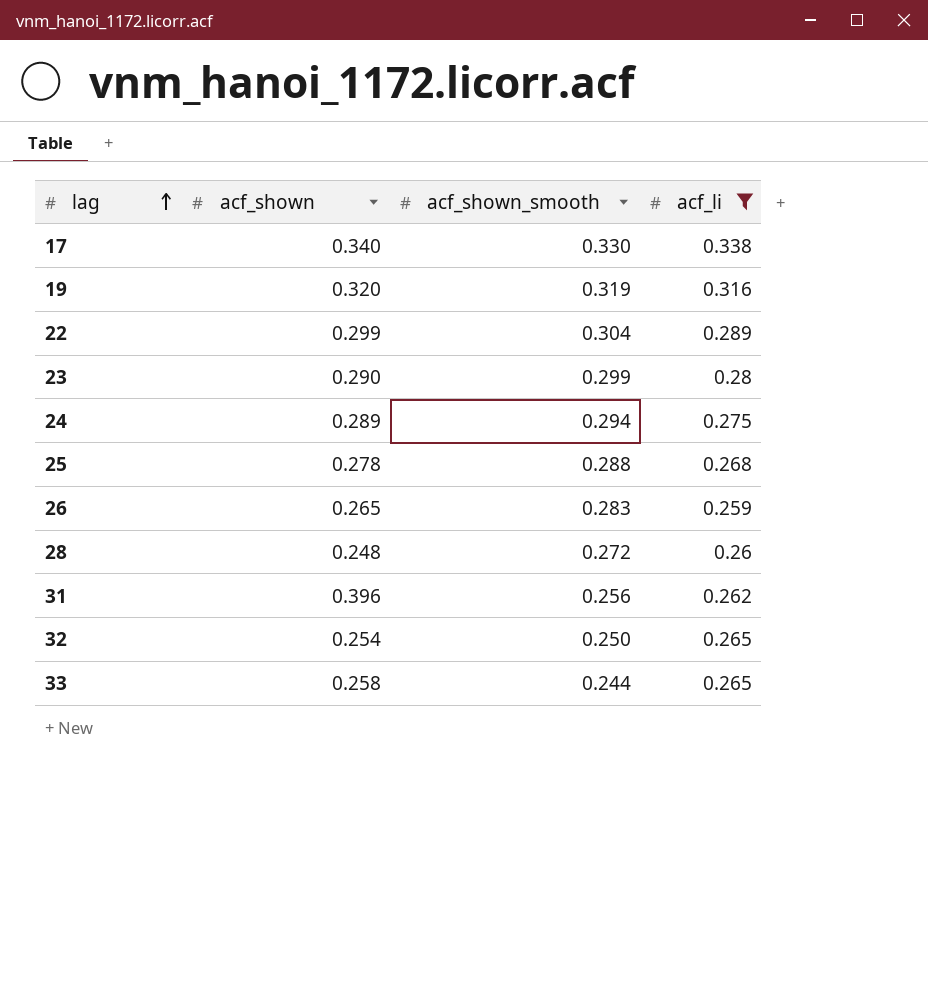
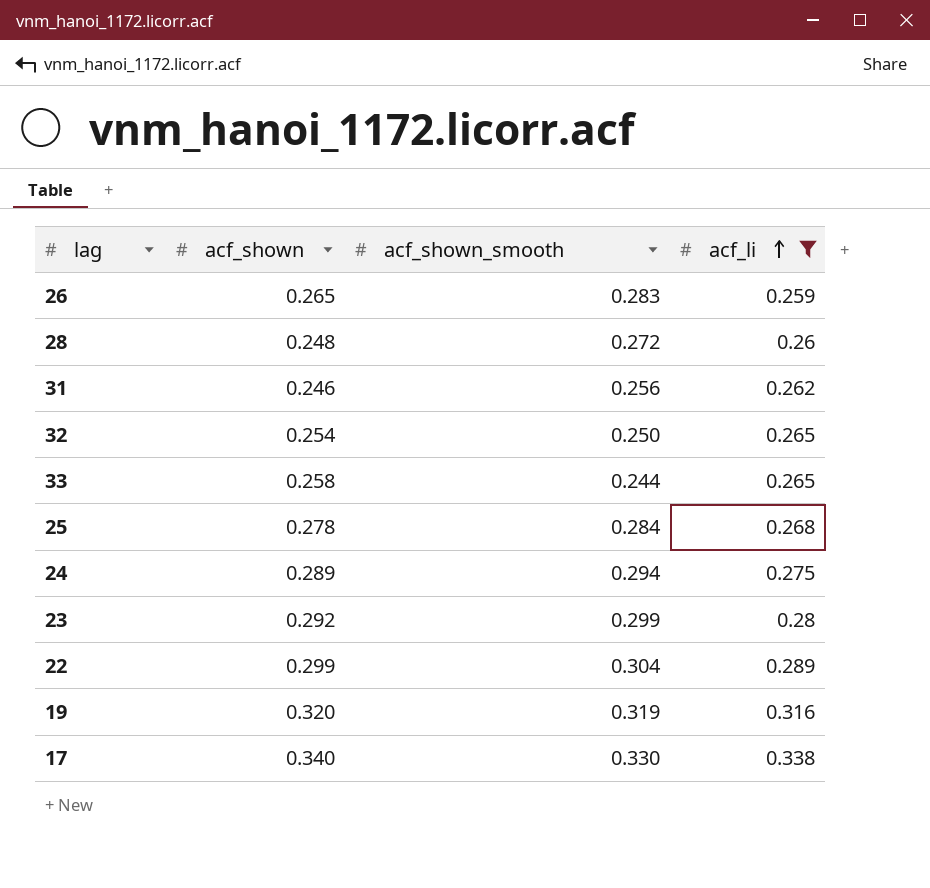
row order: lag ascending -> acf_li ascending
31 | acf_shown: 0.396 -> 0.246
25 | acf_shown_smooth: 0.288 -> 0.284
23 | acf_shown: 0.290 -> 0.292

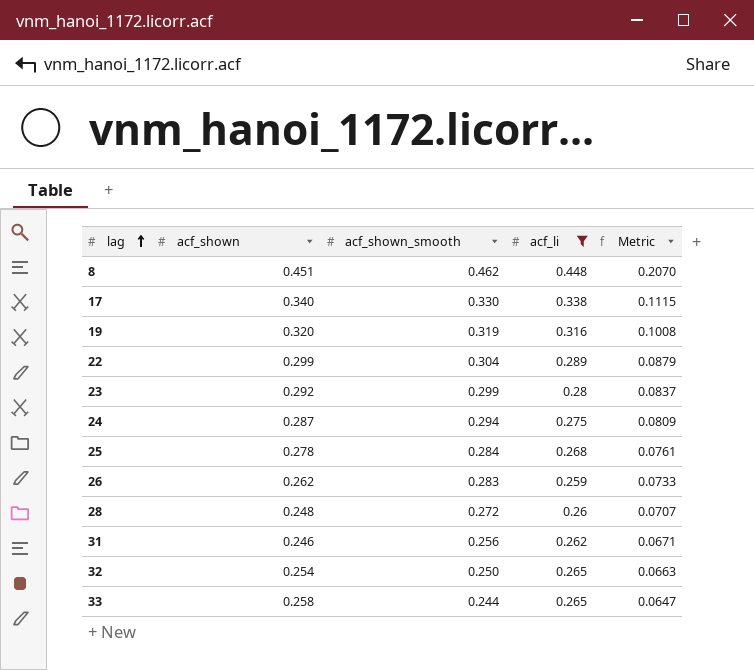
row order: acf_li ascending -> lag ascending
column Metric | formula: none -> [acf_shown_smooth] * [acf_li]
row 8: none -> 0.451 | 0.462 | 0.448 | 0.2070
24 | acf_shown: 0.289 -> 0.287
26 | acf_shown: 0.265 -> 0.262

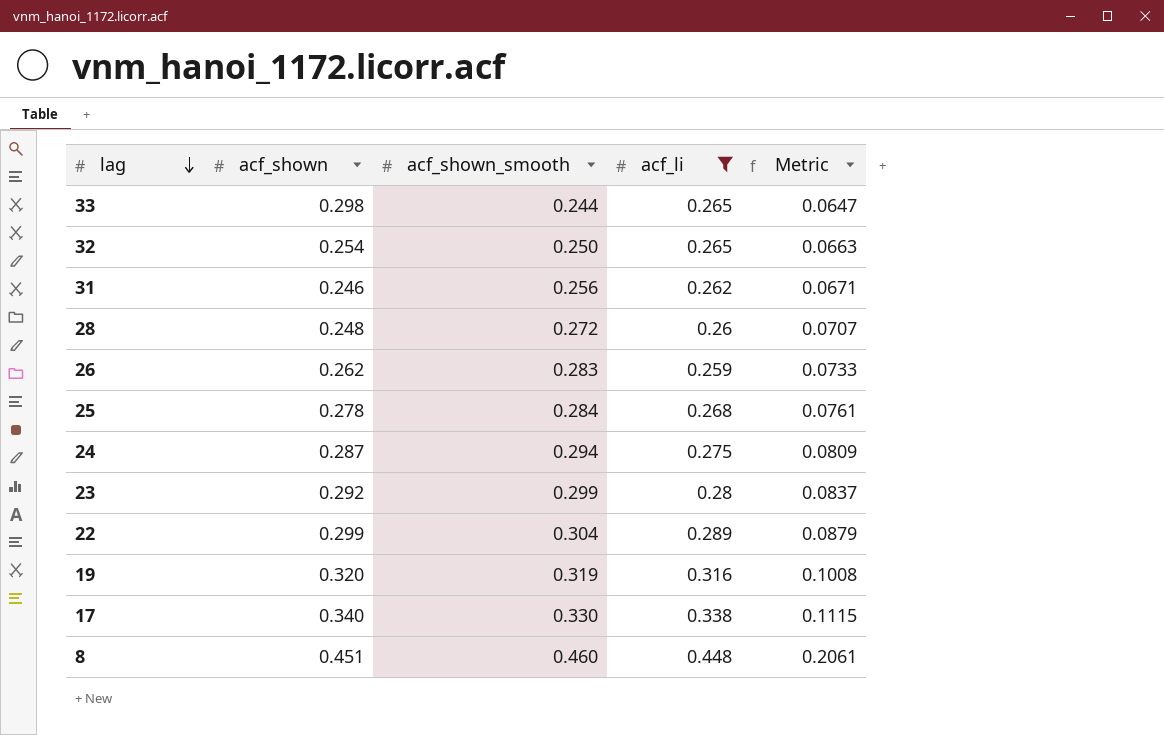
row order: lag ascending -> lag descending
33 | acf_shown: 0.258 -> 0.298
8 | acf_shown_smooth: 0.462 -> 0.460
8 | Metric: 0.2070 -> 0.2061

